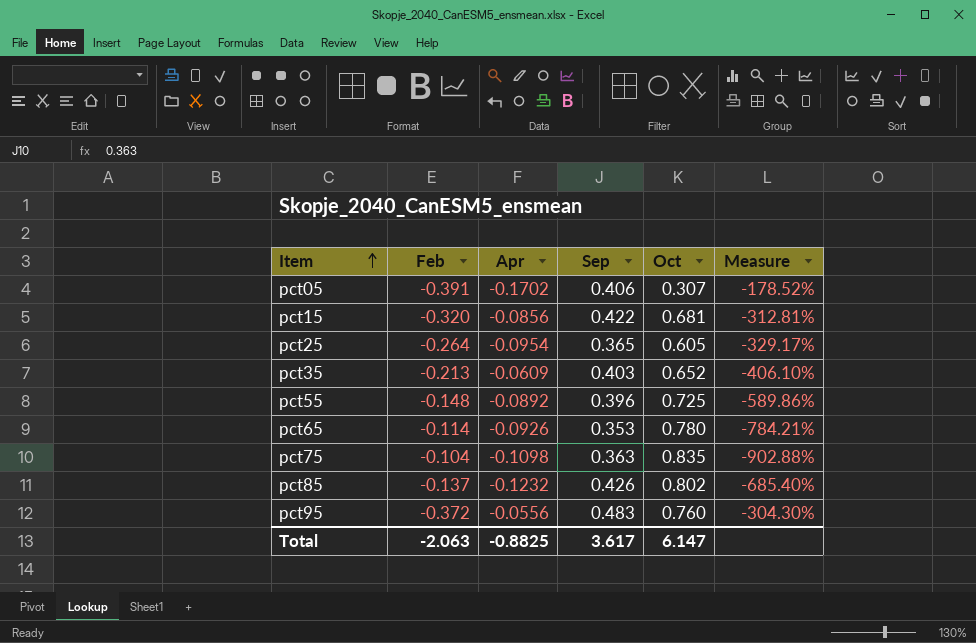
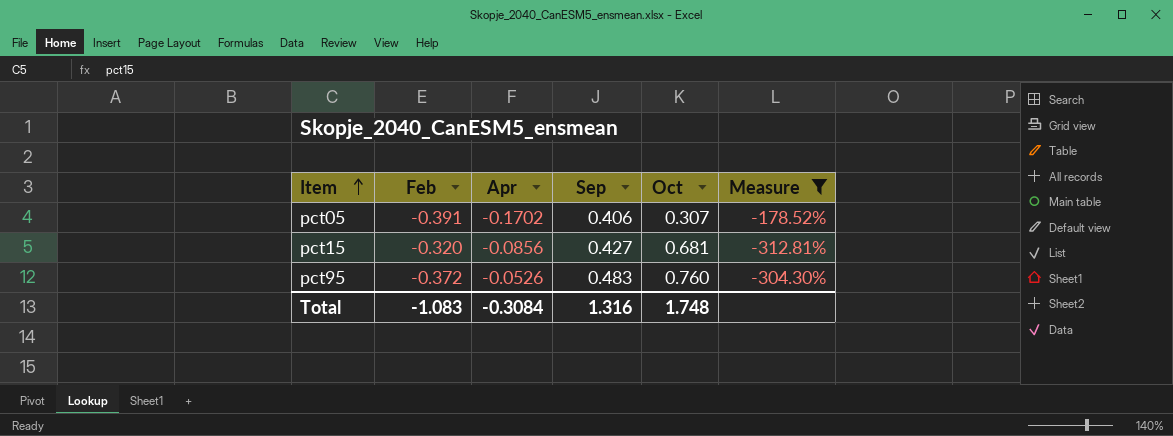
filter: none -> Measure >= -312.81%
pct15 | Sep: 0.422 -> 0.427
pct95 | Apr: -0.0556 -> -0.0526
Total | Feb: -2.063 -> -1.083
Total | Apr: -0.8825 -> -0.3084
Total | Sep: 3.617 -> 1.316
Total | Oct: 6.147 -> 1.748

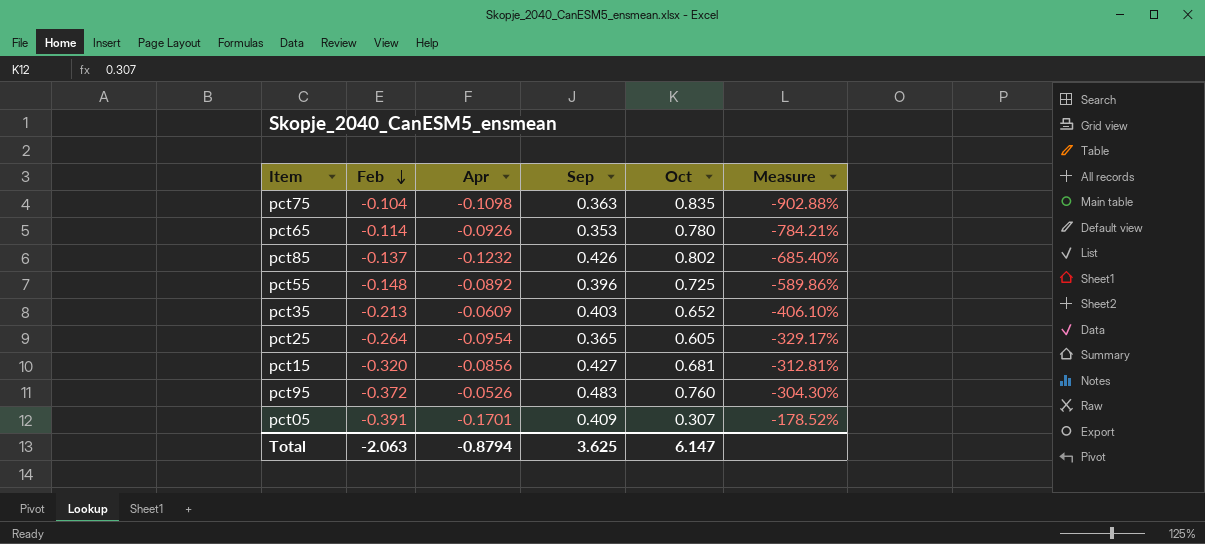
filter: Measure >= -312.81% -> none
row order: Item ascending -> Feb descending
pct05 | Apr: -0.1702 -> -0.1701
pct05 | Sep: 0.406 -> 0.409
Total | Feb: -1.083 -> -2.063
Total | Apr: -0.3084 -> -0.8794
Total | Sep: 1.316 -> 3.625
Total | Oct: 1.748 -> 6.147

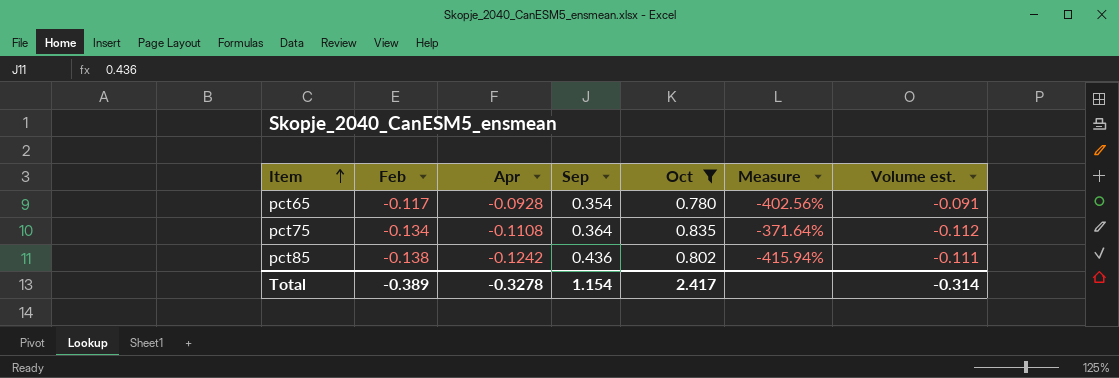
filter: none -> Oct >= 0.780
row order: Feb descending -> Item ascending
column Measure | formula: ([Oct] - [Feb]) / [Feb] -> ([Sep] - [Feb]) / [Feb]
column Volume est. | formula: none -> [Feb] * [Oct]
pct65 | Feb: -0.114 -> -0.117
pct65 | Apr: -0.0926 -> -0.0928
pct65 | Sep: 0.353 -> 0.354
pct75 | Feb: -0.104 -> -0.134
pct75 | Apr: -0.1098 -> -0.1108
pct75 | Sep: 0.363 -> 0.364
pct85 | Feb: -0.137 -> -0.138
pct85 | Apr: -0.1232 -> -0.1242
pct85 | Sep: 0.426 -> 0.436
Total | Feb: -2.063 -> -0.389
Total | Apr: -0.8794 -> -0.3278
Total | Sep: 3.625 -> 1.154
Total | Oct: 6.147 -> 2.417

